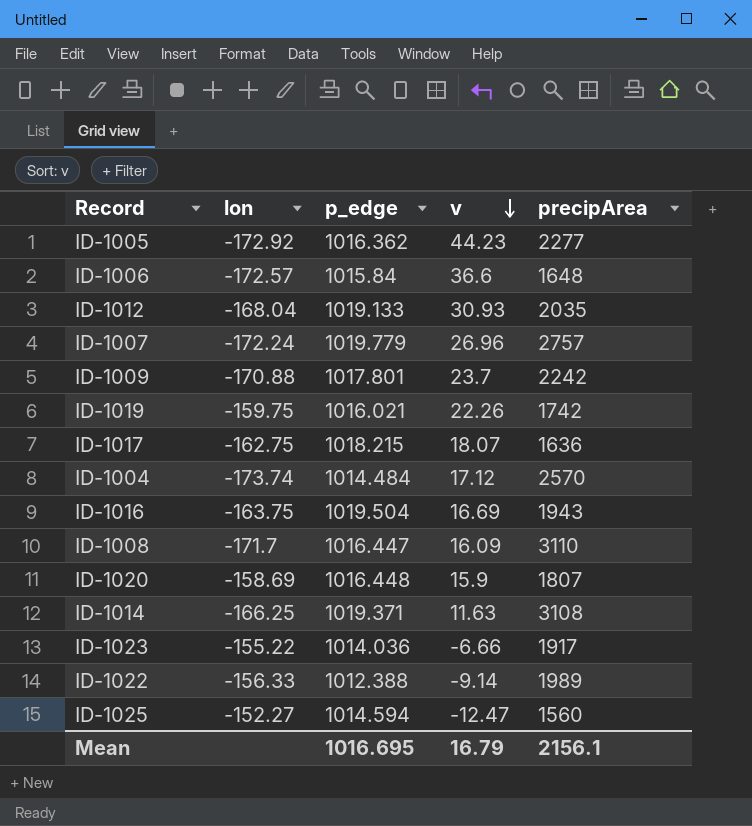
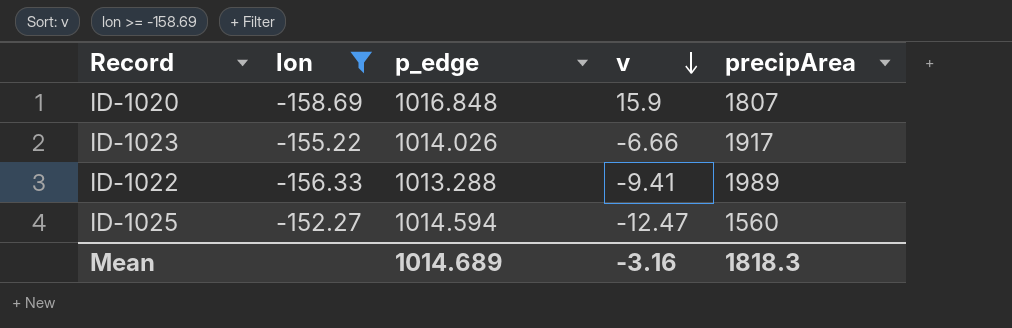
filter: none -> lon >= -158.69
ID-1020 | p_edge: 1016.448 -> 1016.848
ID-1023 | p_edge: 1014.036 -> 1014.026
ID-1022 | p_edge: 1012.388 -> 1013.288
ID-1022 | v: -9.14 -> -9.41
Mean | p_edge: 1016.695 -> 1014.689
Mean | v: 16.79 -> -3.16
Mean | precipArea: 2156.1 -> 1818.3

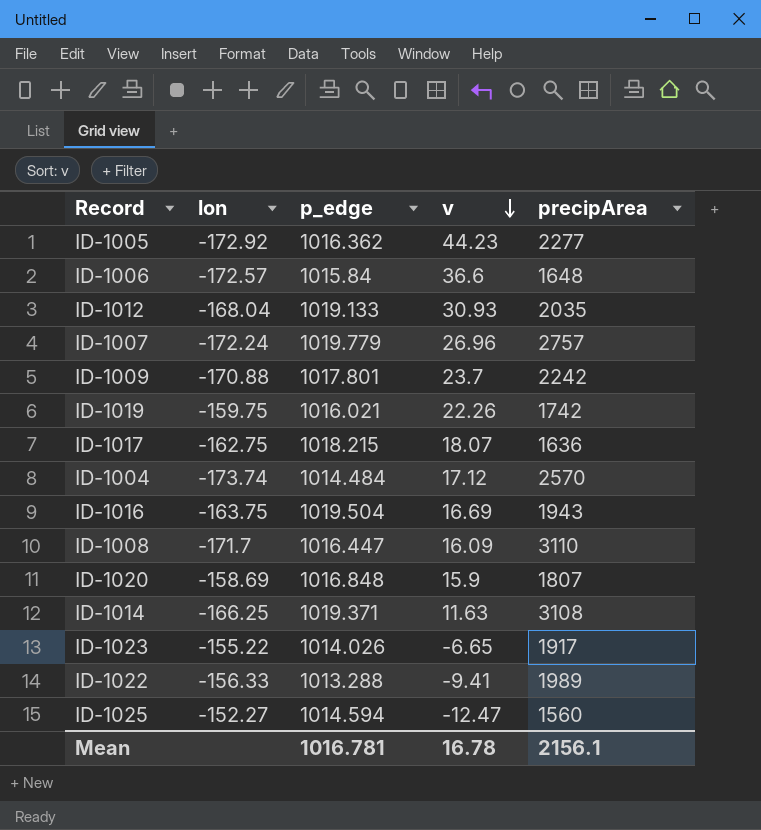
filter: lon >= -158.69 -> none
ID-1023 | v: -6.66 -> -6.65
Mean | p_edge: 1014.689 -> 1016.781
Mean | v: -3.16 -> 16.78
Mean | precipArea: 1818.3 -> 2156.1

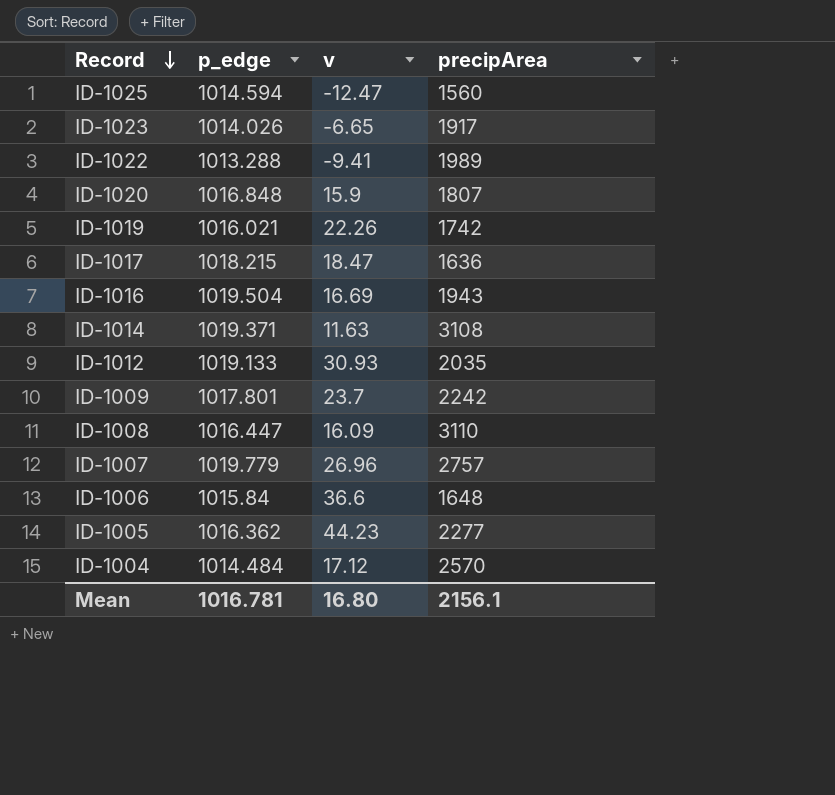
row order: v descending -> Record descending
column lon | position: 2 -> none
ID-1017 | v: 18.07 -> 18.47
Mean | v: 16.78 -> 16.80

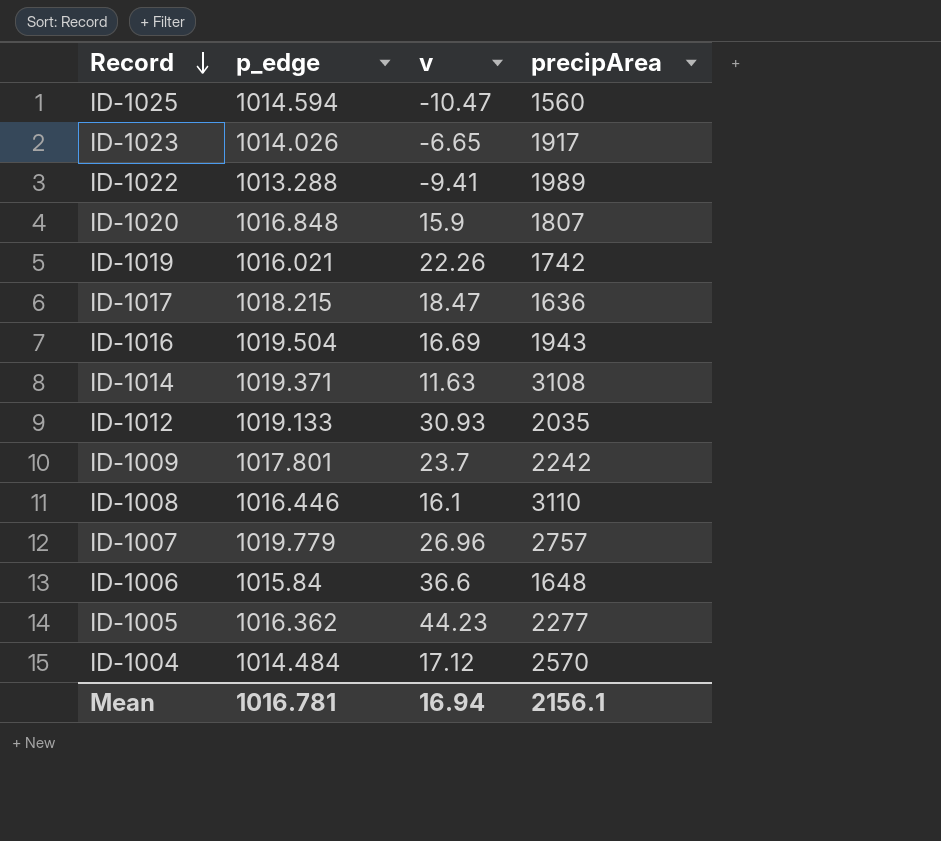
ID-1025 | v: -12.47 -> -10.47
ID-1008 | p_edge: 1016.447 -> 1016.446
ID-1008 | v: 16.09 -> 16.1
Mean | v: 16.80 -> 16.94

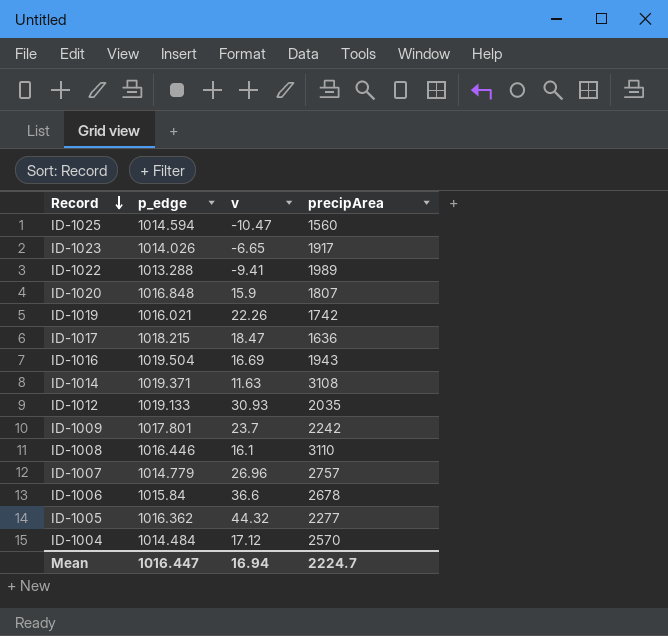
ID-1007 | p_edge: 1019.779 -> 1014.779
ID-1006 | precipArea: 1648 -> 2678
ID-1005 | v: 44.23 -> 44.32
Mean | p_edge: 1016.781 -> 1016.447
Mean | precipArea: 2156.1 -> 2224.7

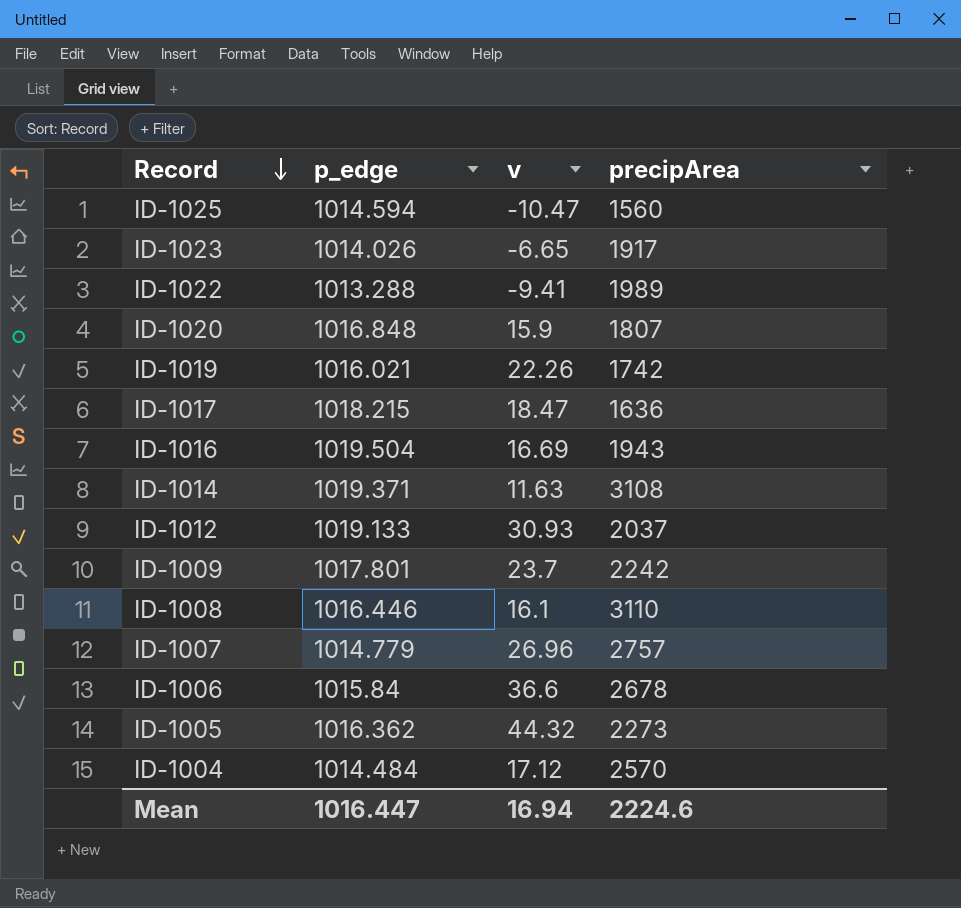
ID-1012 | precipArea: 2035 -> 2037
ID-1005 | precipArea: 2277 -> 2273
Mean | precipArea: 2224.7 -> 2224.6

